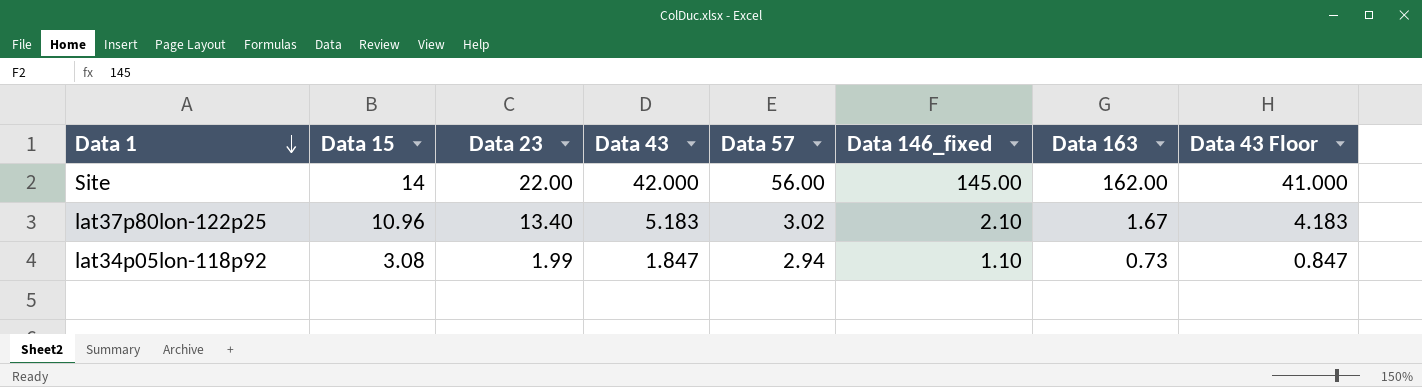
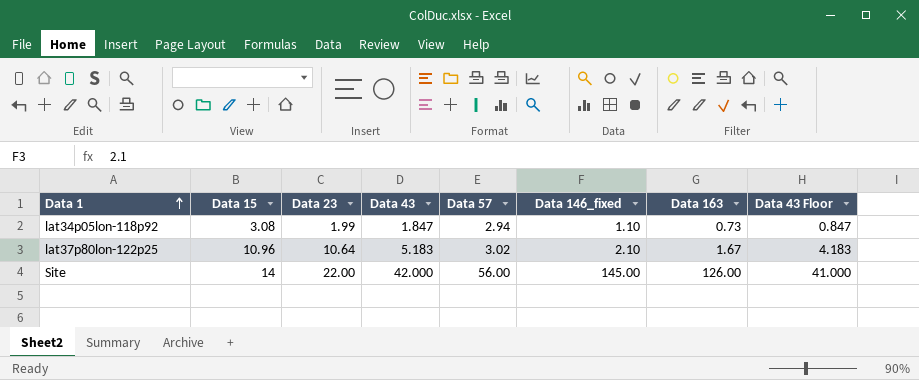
row order: Data 1 descending -> Data 1 ascending
lat37p80lon-122p25 | Data 23: 13.40 -> 10.64
Site | Data 163: 162.00 -> 126.00

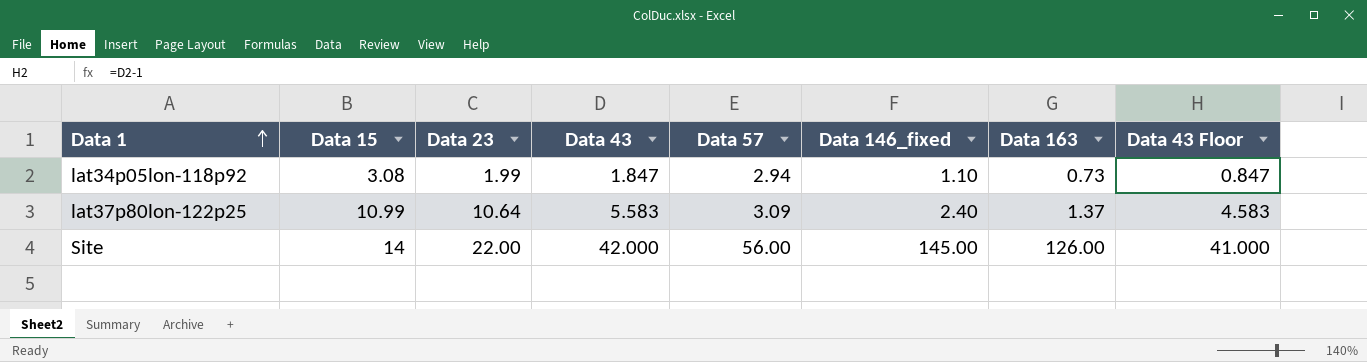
lat37p80lon-122p25 | Data 15: 10.96 -> 10.99
lat37p80lon-122p25 | Data 43: 5.183 -> 5.583
lat37p80lon-122p25 | Data 57: 3.02 -> 3.09
lat37p80lon-122p25 | Data 146_fixed: 2.10 -> 2.40
lat37p80lon-122p25 | Data 163: 1.67 -> 1.37
lat37p80lon-122p25 | Data 43 Floor: 4.183 -> 4.583

